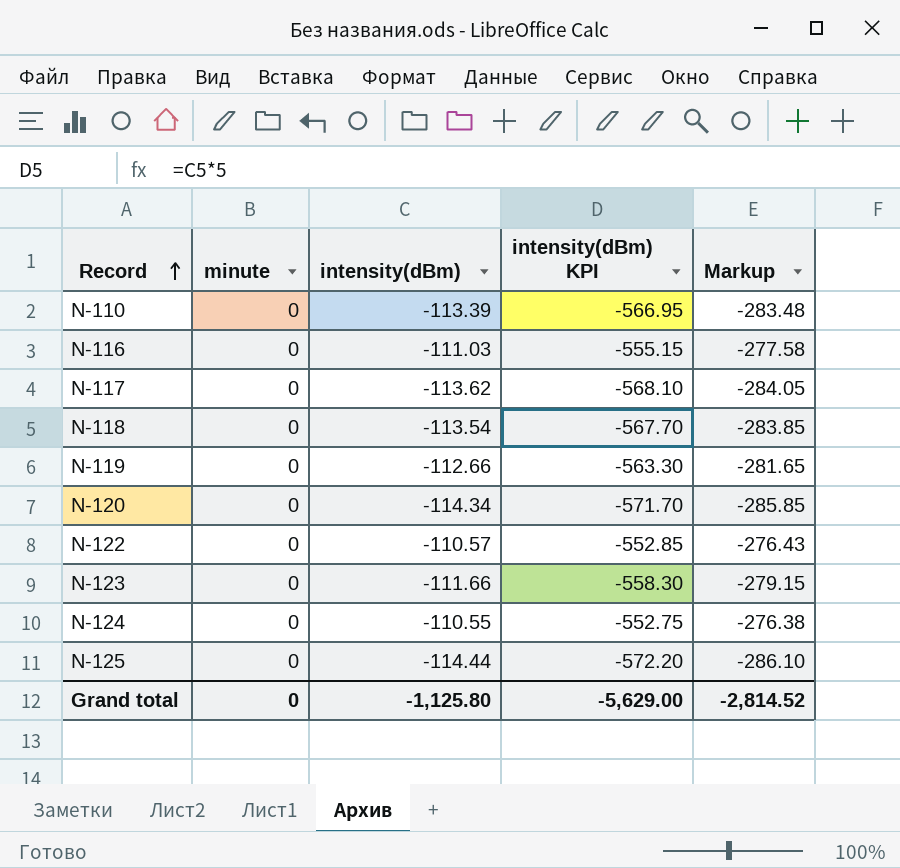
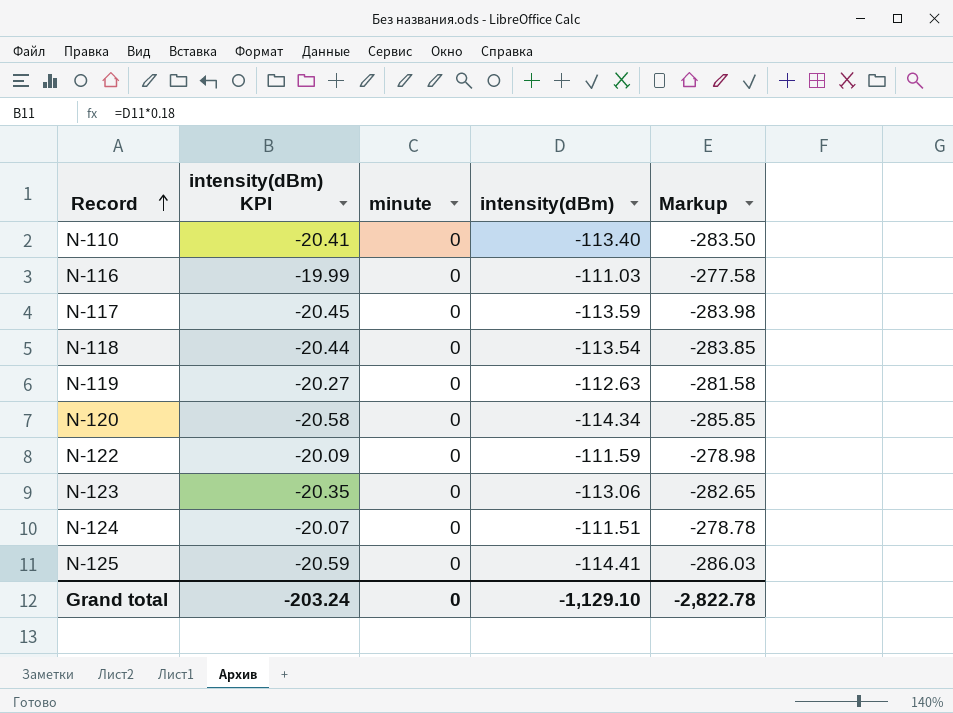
column intensity(dBm) KPI | formula: [intensity(dBm)] * 5 -> [intensity(dBm)] * 0.18
column intensity(dBm) KPI | position: 4 -> 2
N-110 | intensity(dBm): -113.39 -> -113.40
N-110 | Markup: -283.48 -> -283.50
N-117 | intensity(dBm): -113.62 -> -113.59
N-117 | Markup: -284.05 -> -283.98
N-119 | intensity(dBm): -112.66 -> -112.63
N-119 | Markup: -281.65 -> -281.58
N-122 | intensity(dBm): -110.57 -> -111.59
N-122 | Markup: -276.43 -> -278.98
N-123 | intensity(dBm): -111.66 -> -113.06
N-123 | Markup: -279.15 -> -282.65
N-124 | intensity(dBm): -110.55 -> -111.51
N-124 | Markup: -276.38 -> -278.78
N-125 | intensity(dBm): -114.44 -> -114.41
N-125 | Markup: -286.10 -> -286.03
Grand total | intensity(dBm) KPI: -5,629.00 -> -203.24
Grand total | intensity(dBm): -1,125.80 -> -1,129.10
Grand total | Markup: -2,814.52 -> -2,822.78

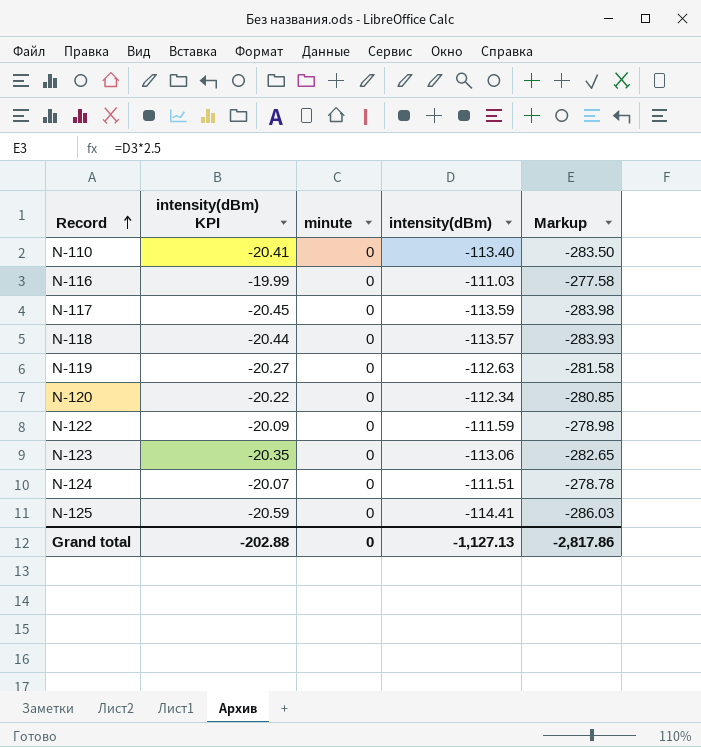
N-118 | intensity(dBm): -113.54 -> -113.57
N-118 | Markup: -283.85 -> -283.93
N-120 | intensity(dBm) KPI: -20.58 -> -20.22
N-120 | intensity(dBm): -114.34 -> -112.34
N-120 | Markup: -285.85 -> -280.85
Grand total | intensity(dBm) KPI: -203.24 -> -202.88
Grand total | intensity(dBm): -1,129.10 -> -1,127.13
Grand total | Markup: -2,822.78 -> -2,817.86

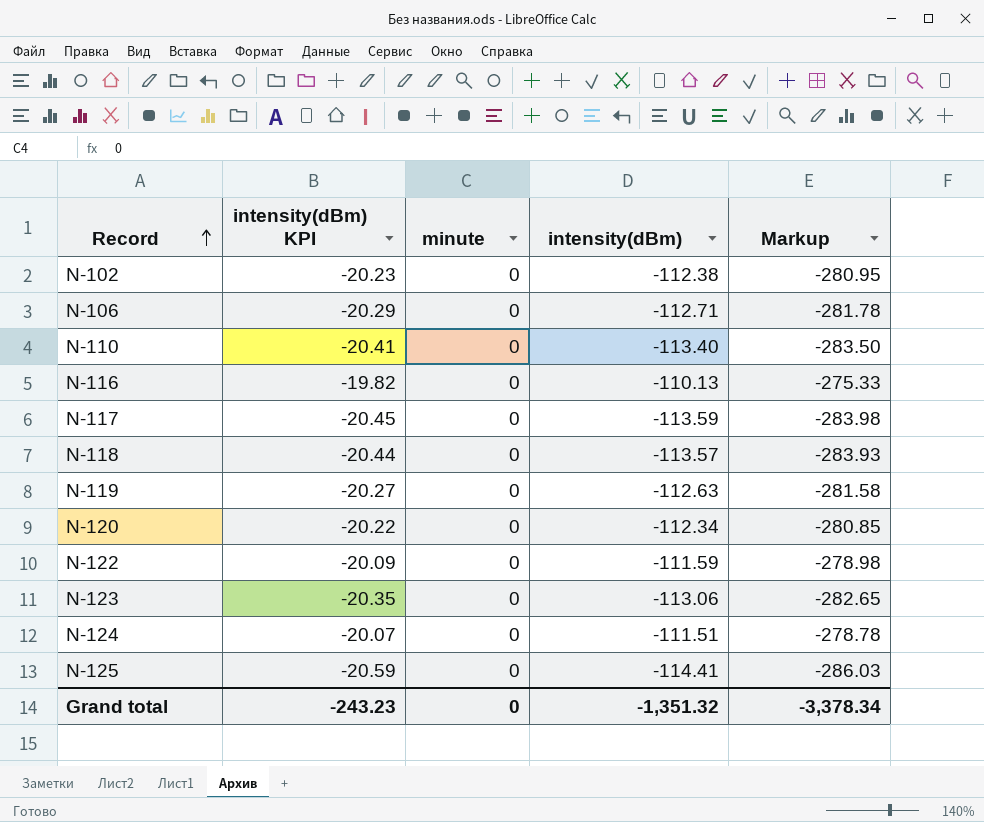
row N-102: none -> -20.23 | 0 | -112.38 | -280.95
row N-106: none -> -20.29 | 0 | -112.71 | -281.78
N-116 | intensity(dBm) KPI: -19.99 -> -19.82
N-116 | intensity(dBm): -111.03 -> -110.13
N-116 | Markup: -277.58 -> -275.33
Grand total | intensity(dBm) KPI: -202.88 -> -243.23
Grand total | intensity(dBm): -1,127.13 -> -1,351.32
Grand total | Markup: -2,817.86 -> -3,378.34

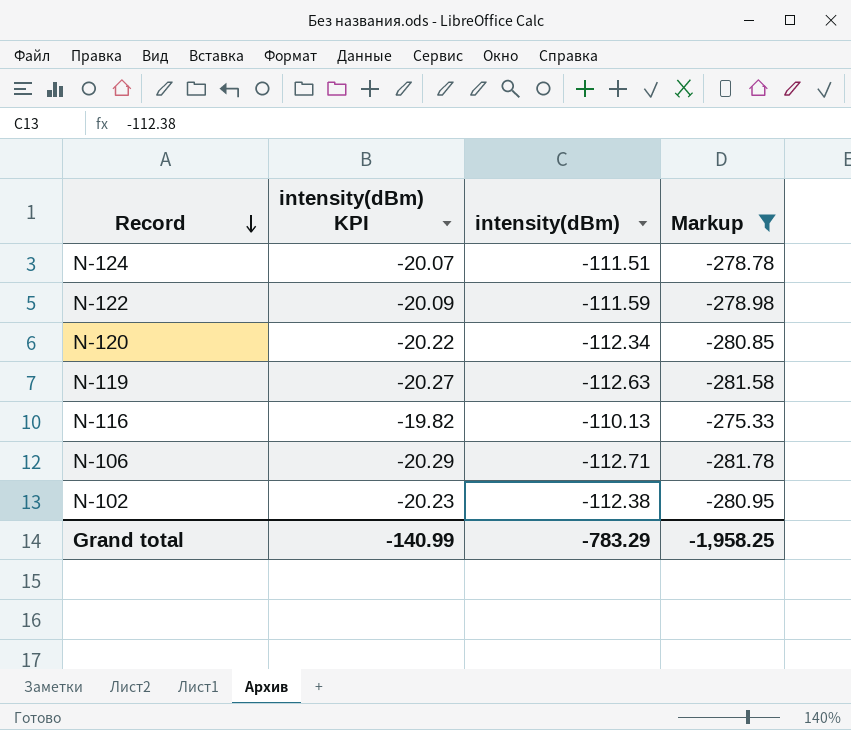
filter: none -> Markup >= -281.78
row order: Record ascending -> Record descending
column minute | position: 3 -> none
Grand total | intensity(dBm) KPI: -243.23 -> -140.99
Grand total | intensity(dBm): -1,351.32 -> -783.29
Grand total | Markup: -3,378.34 -> -1,958.25

